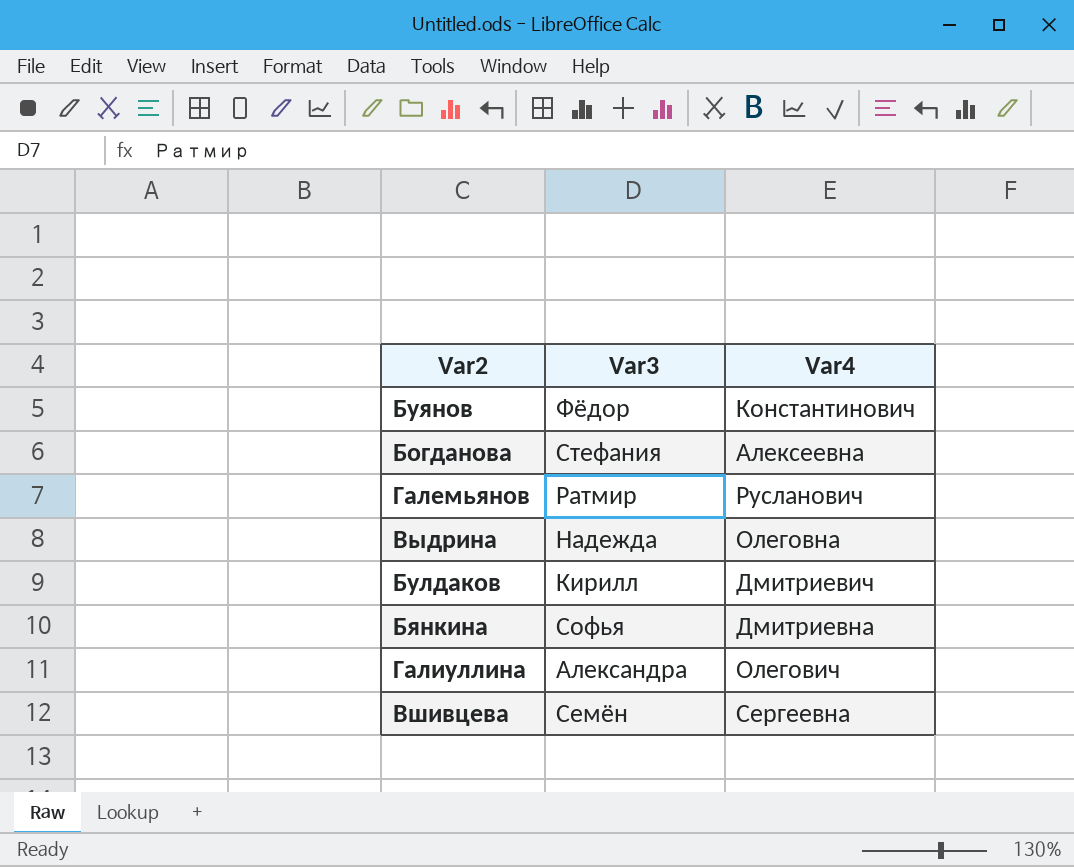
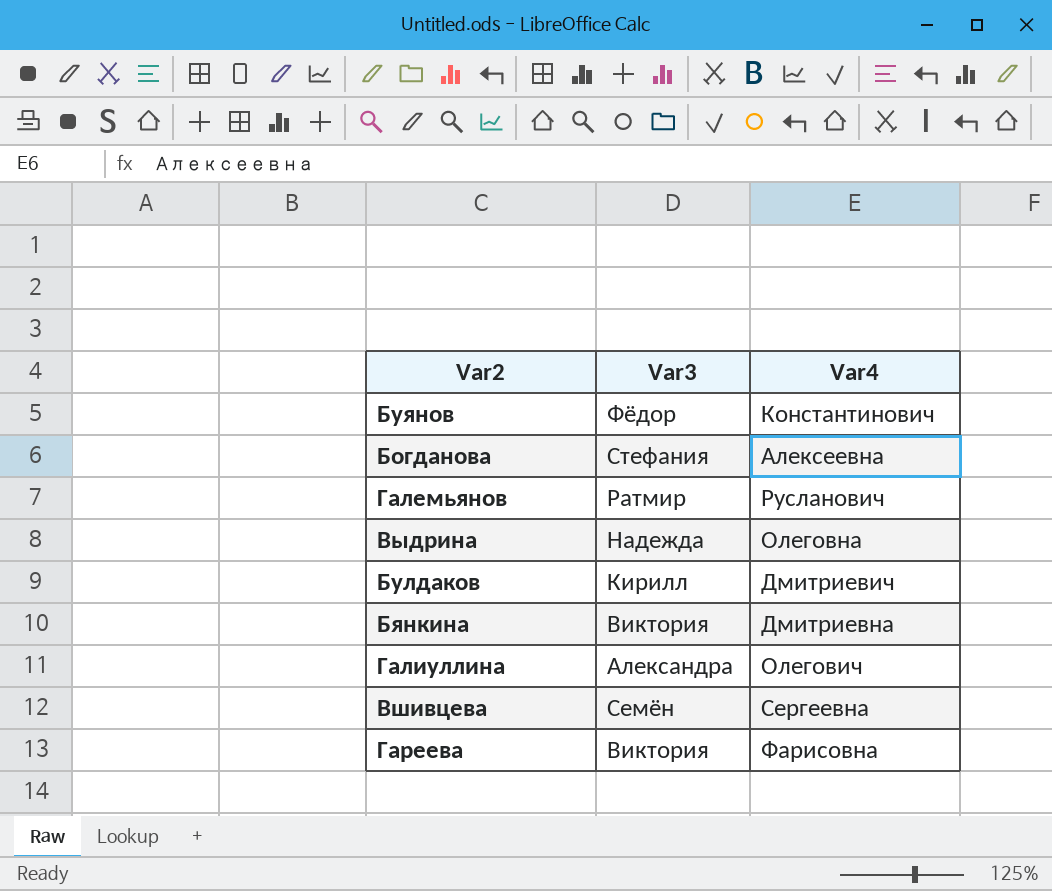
Бянкина | Var3: Софья -> Виктория
row Гареева: none -> Виктория | Фарисовна

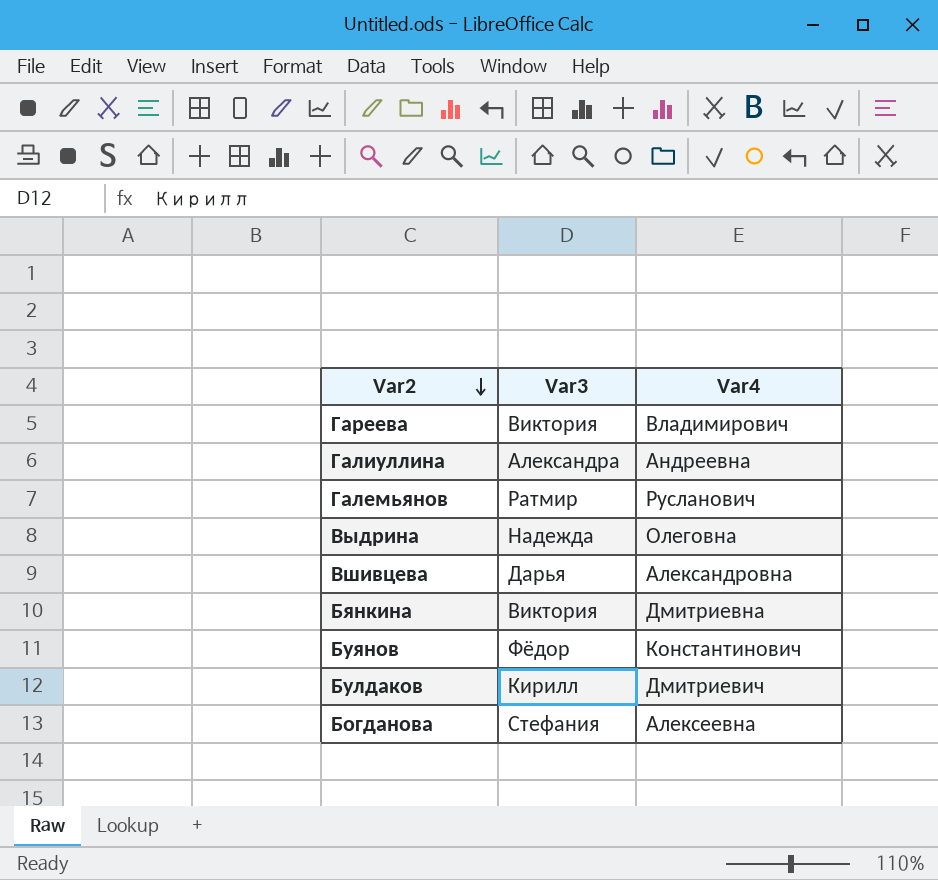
row order: none -> Var2 descending
Гареева | Var4: Фарисовна -> Владимирович
Галиуллина | Var4: Олегович -> Андреевна
Вшивцева | Var3: Семён -> Дарья
Вшивцева | Var4: Сергеевна -> Александровна

